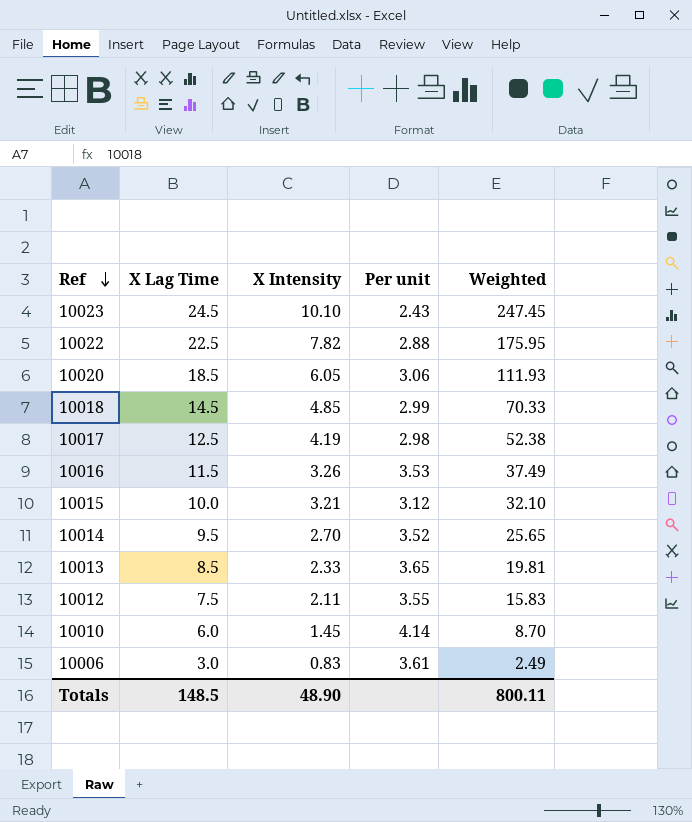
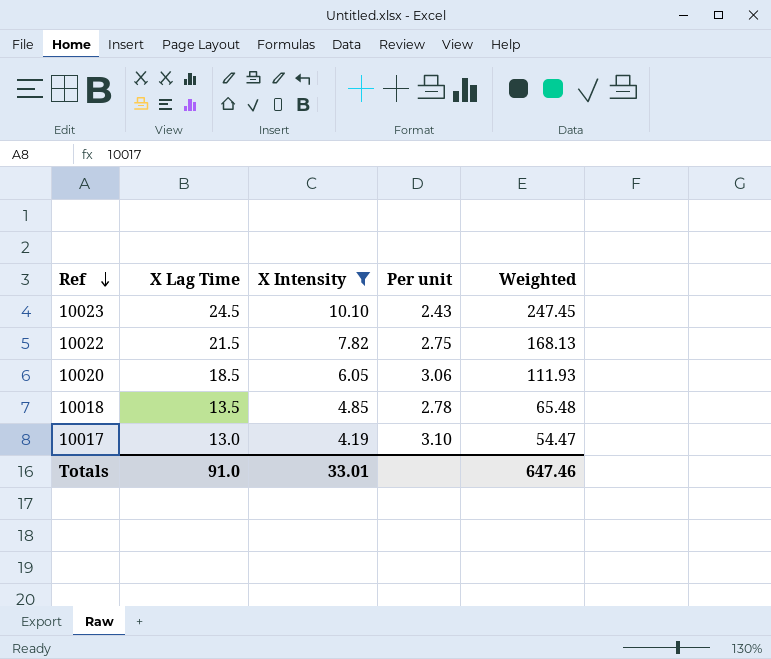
filter: none -> X Intensity >= 4.19
10022 | X Lag Time: 22.5 -> 21.5
10022 | Per unit: 2.88 -> 2.75
10022 | Weighted: 175.95 -> 168.13
10018 | X Lag Time: 14.5 -> 13.5
10018 | Per unit: 2.99 -> 2.78
10018 | Weighted: 70.33 -> 65.48
10017 | X Lag Time: 12.5 -> 13.0
10017 | Per unit: 2.98 -> 3.10
10017 | Weighted: 52.38 -> 54.47
Totals | X Lag Time: 148.5 -> 91.0
Totals | X Intensity: 48.90 -> 33.01
Totals | Weighted: 800.11 -> 647.46

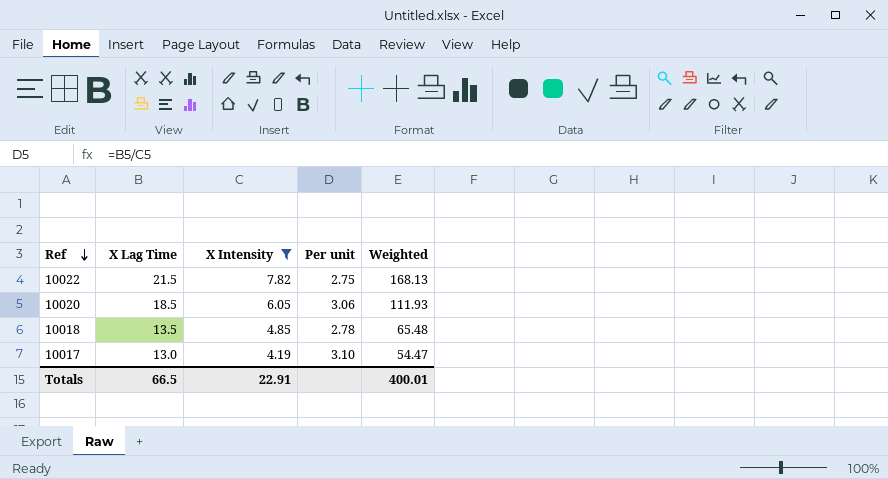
row 10023: 24.5 | 10.10 | 2.43 | 247.45 -> none
Totals | X Lag Time: 91.0 -> 66.5
Totals | X Intensity: 33.01 -> 22.91
Totals | Weighted: 647.46 -> 400.01

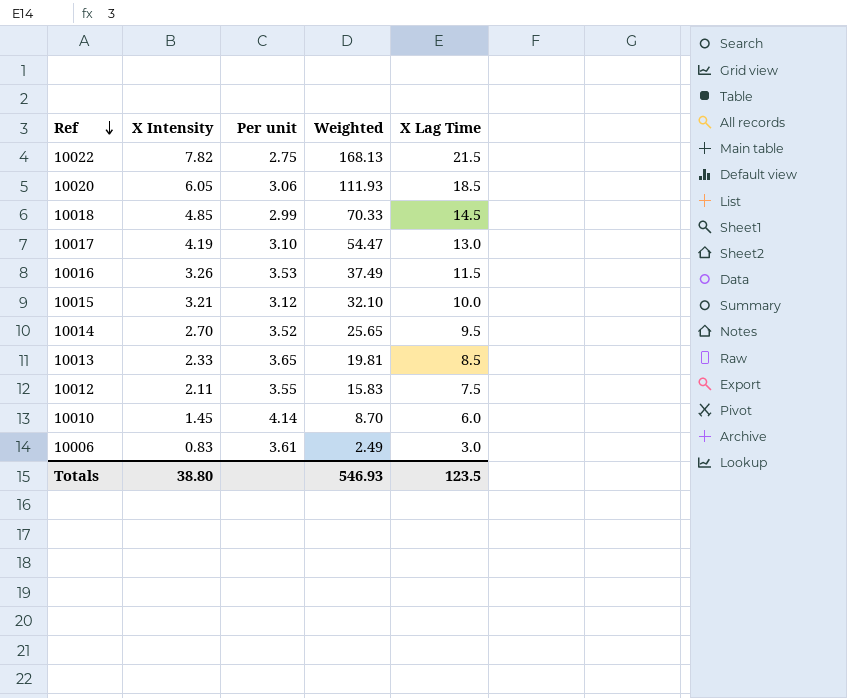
filter: X Intensity >= 4.19 -> none
column X Lag Time | position: 2 -> 5
10018 | Per unit: 2.78 -> 2.99
10018 | Weighted: 65.48 -> 70.33
10018 | X Lag Time: 13.5 -> 14.5
Totals | X Intensity: 22.91 -> 38.80
Totals | Weighted: 400.01 -> 546.93
Totals | X Lag Time: 66.5 -> 123.5

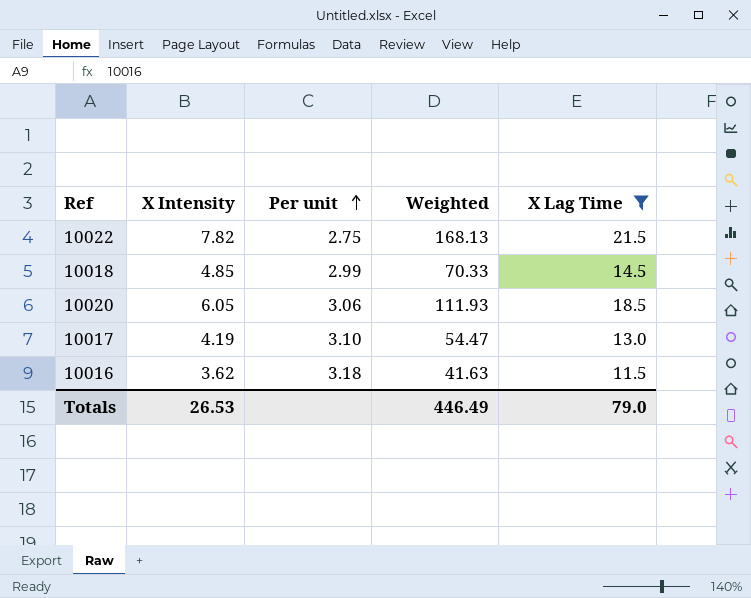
filter: none -> X Lag Time >= 11.5
row order: Ref descending -> Per unit ascending
10016 | X Intensity: 3.26 -> 3.62
10016 | Per unit: 3.53 -> 3.18
10016 | Weighted: 37.49 -> 41.63
Totals | X Intensity: 38.80 -> 26.53
Totals | Weighted: 546.93 -> 446.49
Totals | X Lag Time: 123.5 -> 79.0

